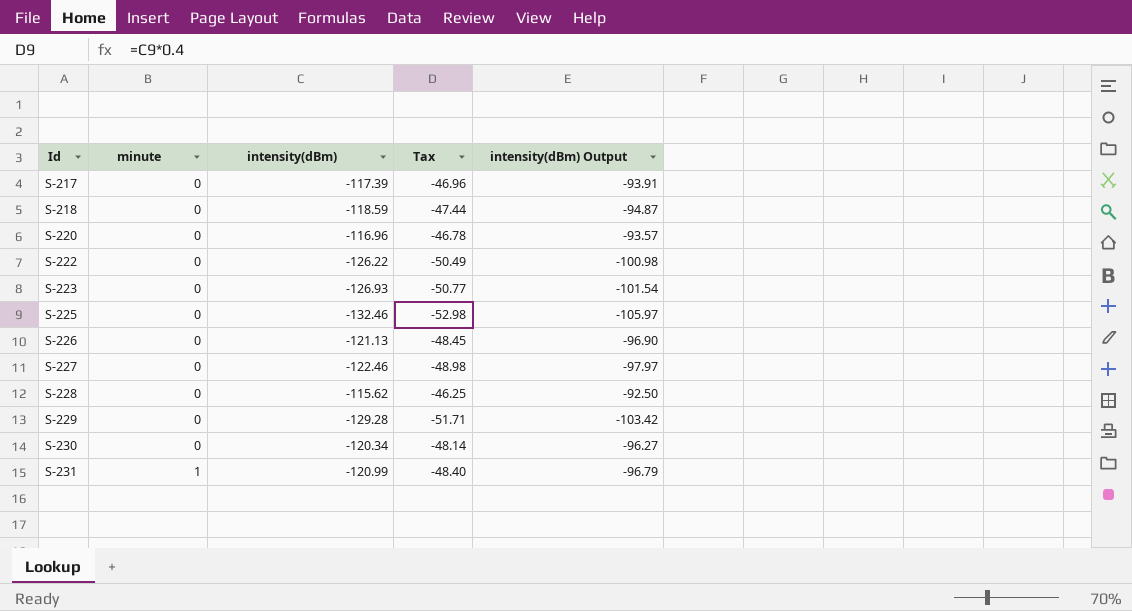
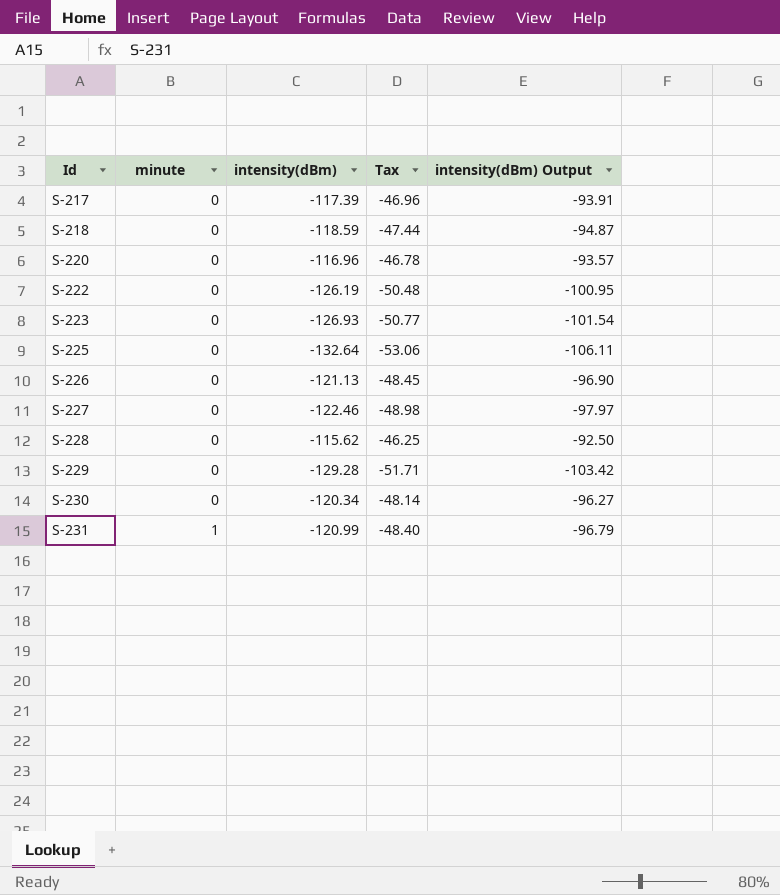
S-222 | intensity(dBm): -126.22 -> -126.19
S-222 | Tax: -50.49 -> -50.48
S-222 | intensity(dBm) Output: -100.98 -> -100.95
S-225 | intensity(dBm): -132.46 -> -132.64
S-225 | Tax: -52.98 -> -53.06
S-225 | intensity(dBm) Output: -105.97 -> -106.11

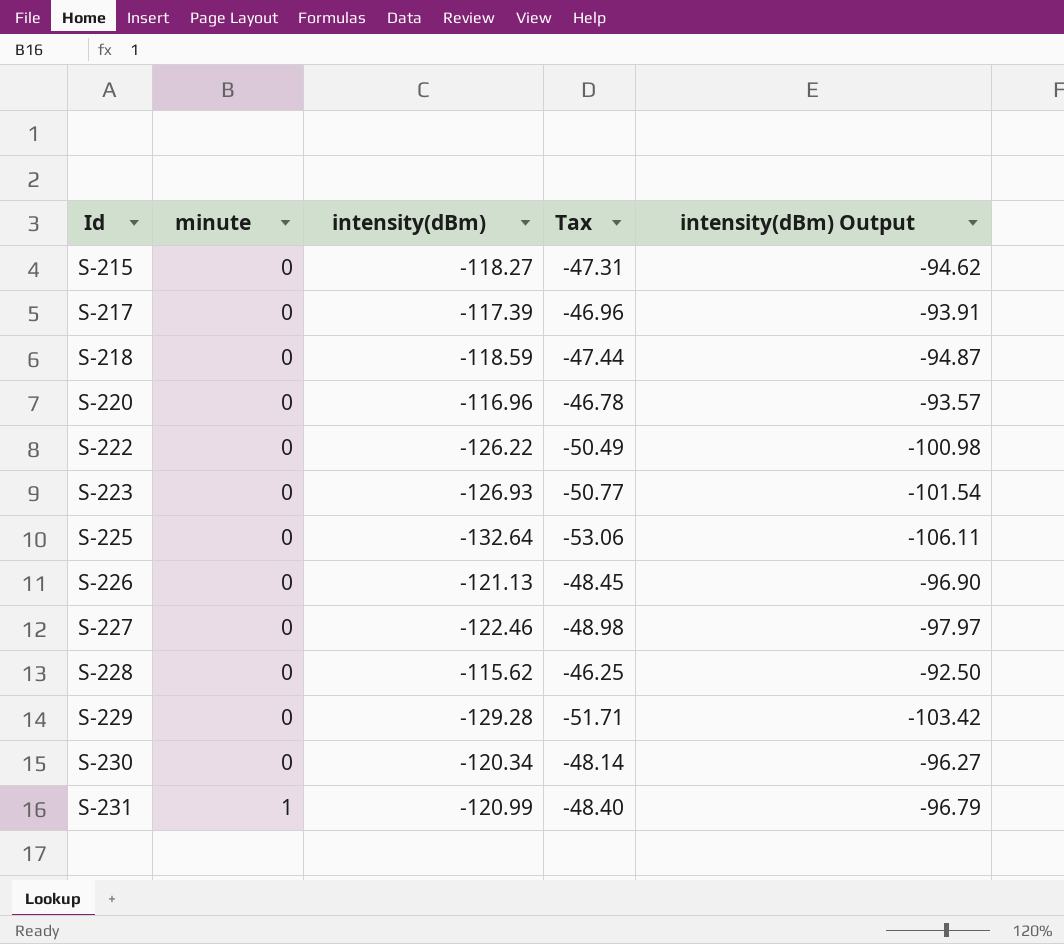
row S-215: none -> 0 | -118.27 | -47.31 | -94.62
S-222 | intensity(dBm): -126.19 -> -126.22
S-222 | Tax: -50.48 -> -50.49
S-222 | intensity(dBm) Output: -100.95 -> -100.98

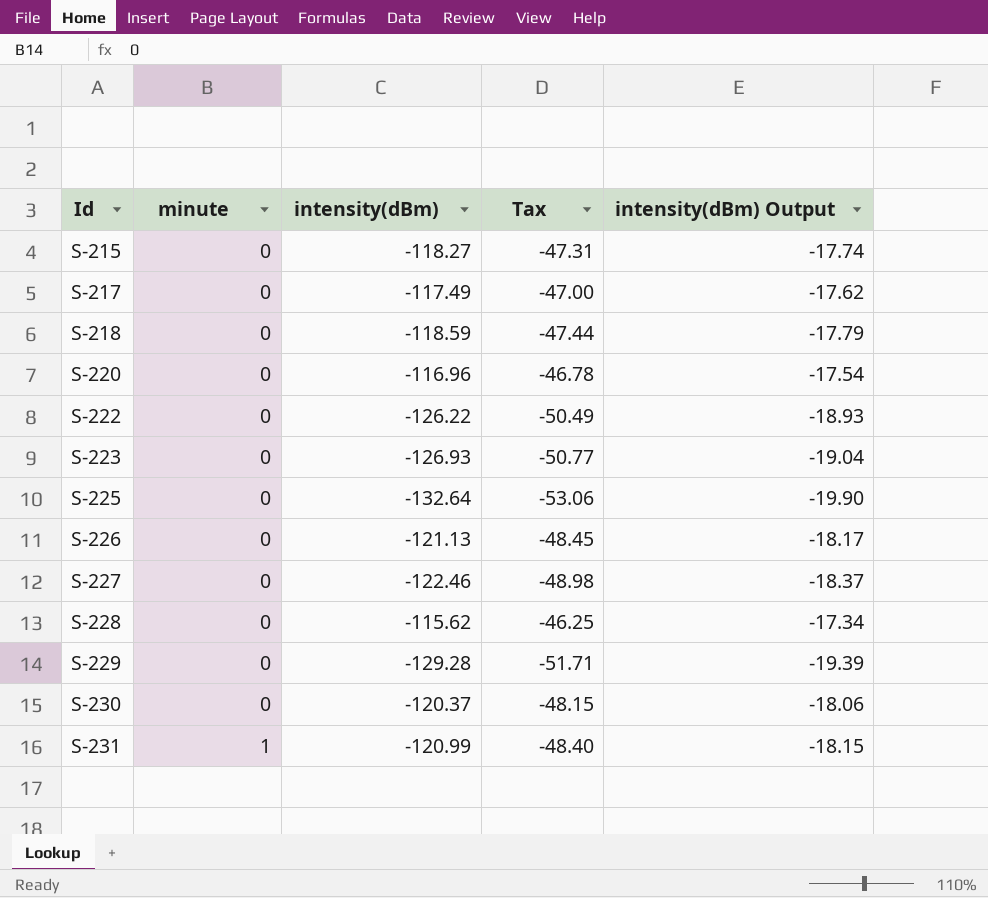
column intensity(dBm) Output | formula: [intensity(dBm)] * 0.8 -> [intensity(dBm)] * 0.15
S-217 | intensity(dBm): -117.39 -> -117.49
S-217 | Tax: -46.96 -> -47.00
S-230 | intensity(dBm): -120.34 -> -120.37
S-230 | Tax: -48.14 -> -48.15

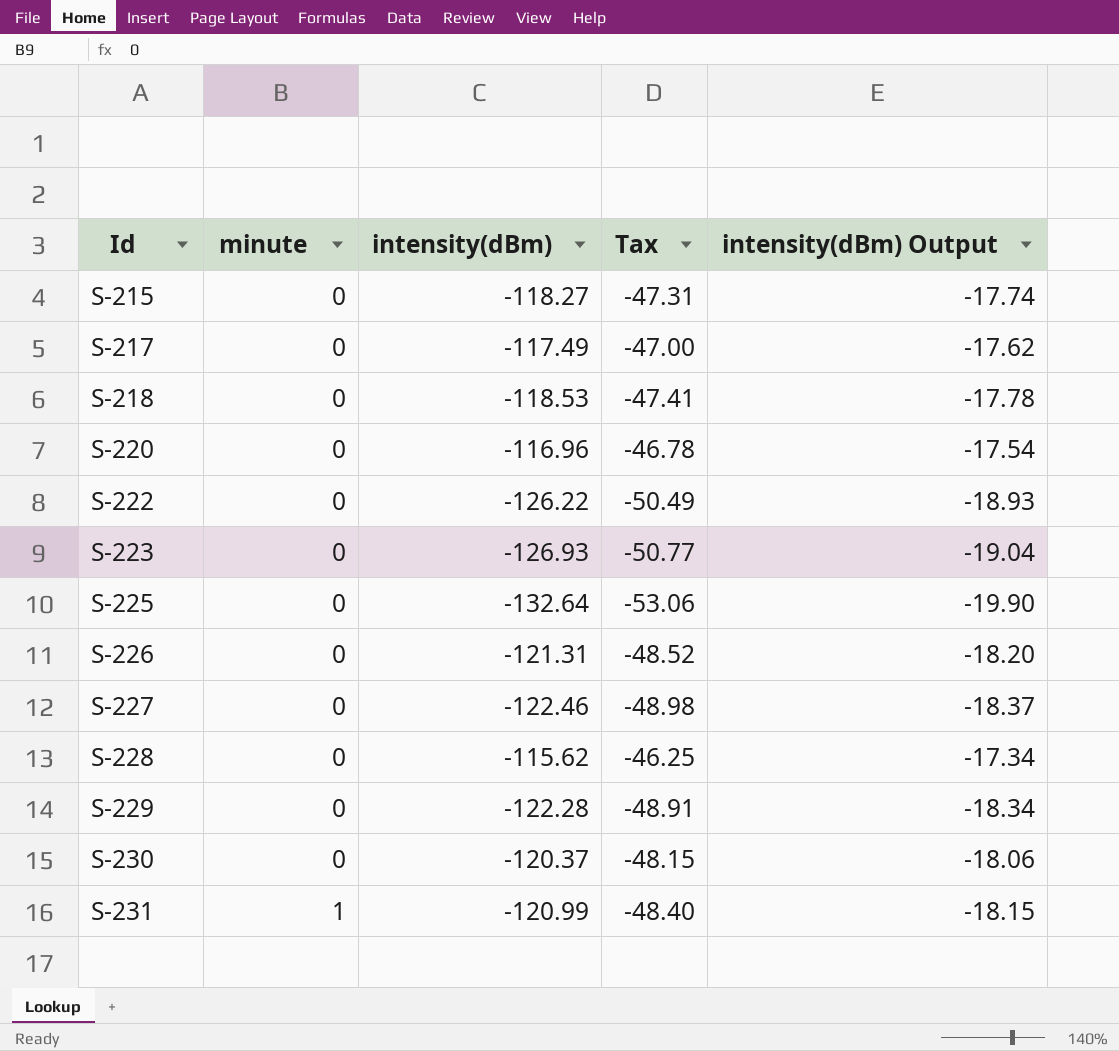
S-218 | intensity(dBm): -118.59 -> -118.53
S-218 | Tax: -47.44 -> -47.41
S-218 | intensity(dBm) Output: -17.79 -> -17.78
S-226 | intensity(dBm): -121.13 -> -121.31
S-226 | Tax: -48.45 -> -48.52
S-226 | intensity(dBm) Output: -18.17 -> -18.20
S-229 | intensity(dBm): -129.28 -> -122.28
S-229 | Tax: -51.71 -> -48.91
S-229 | intensity(dBm) Output: -19.39 -> -18.34

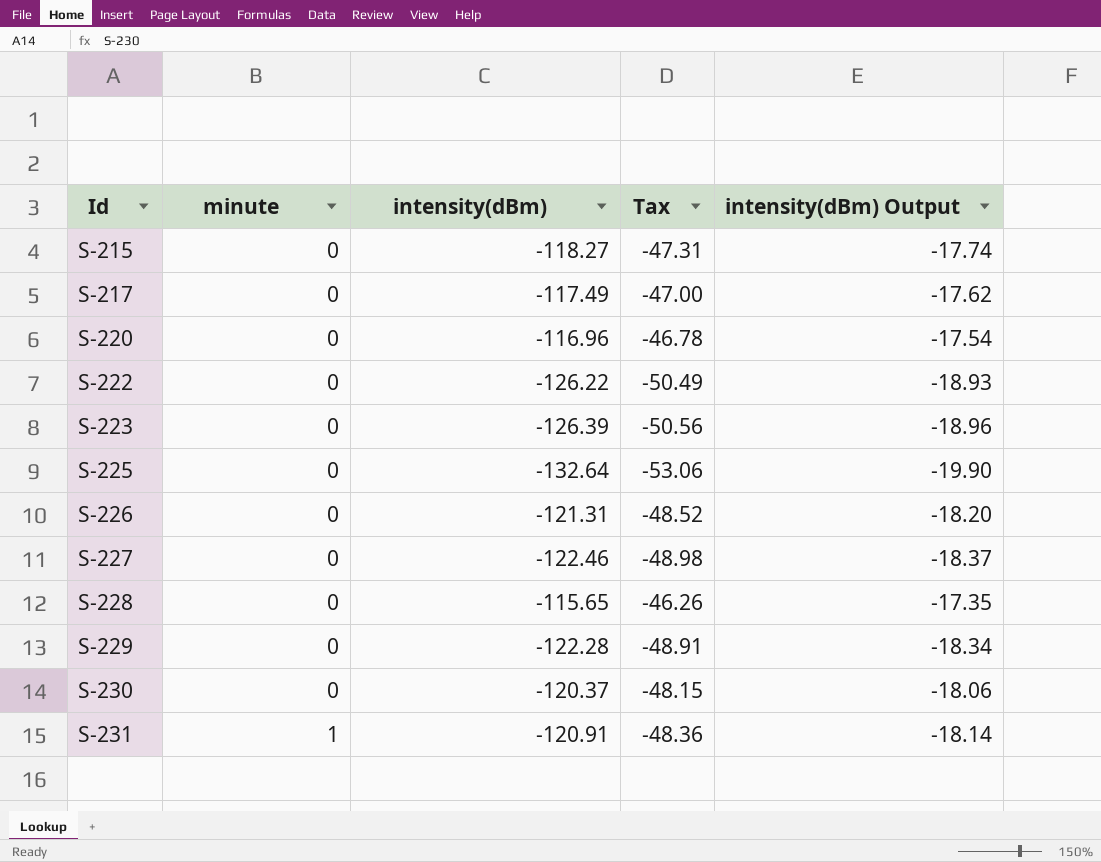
row S-218: 0 | -118.53 | -47.41 | -17.78 -> none
S-223 | intensity(dBm): -126.93 -> -126.39
S-223 | Tax: -50.77 -> -50.56
S-223 | intensity(dBm) Output: -19.04 -> -18.96
S-228 | intensity(dBm): -115.62 -> -115.65
S-228 | Tax: -46.25 -> -46.26
S-228 | intensity(dBm) Output: -17.34 -> -17.35
S-231 | intensity(dBm): -120.99 -> -120.91
S-231 | Tax: -48.40 -> -48.36
S-231 | intensity(dBm) Output: -18.15 -> -18.14

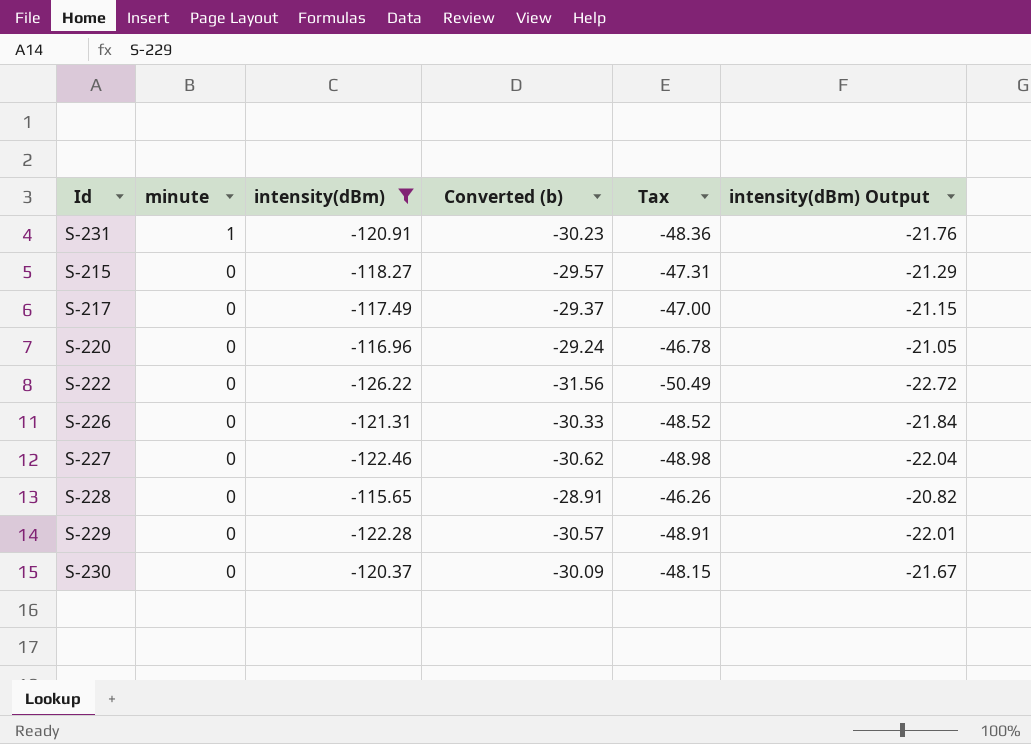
filter: none -> intensity(dBm) >= -126.22
row order: Id ascending -> minute descending
column Converted (b) | formula: none -> [intensity(dBm)] * 0.25
column intensity(dBm) Output | formula: [intensity(dBm)] * 0.15 -> [intensity(dBm)] * 0.18

